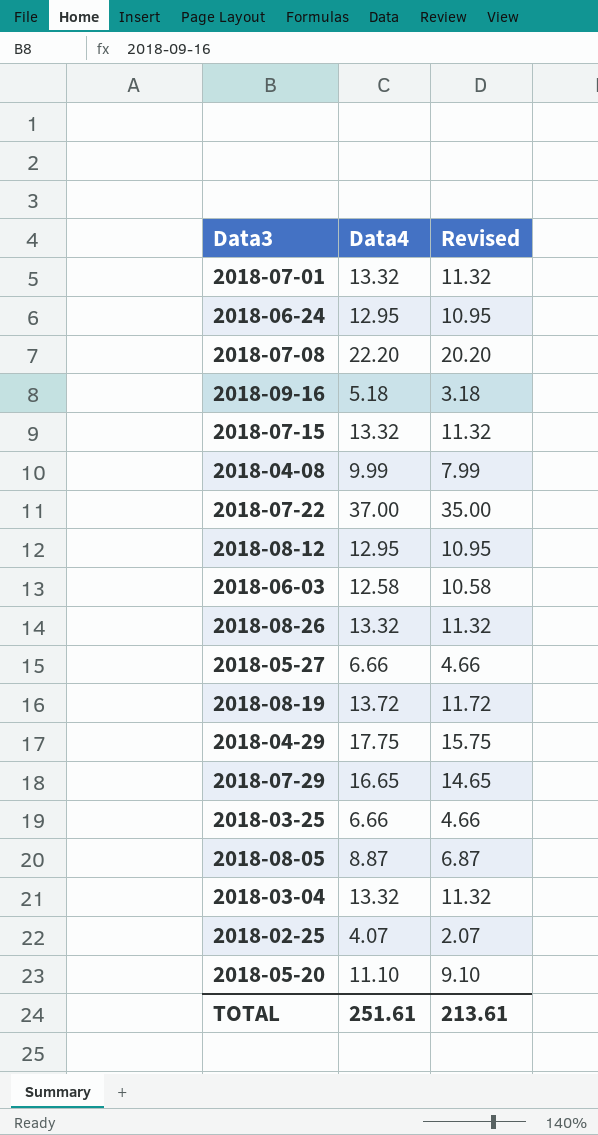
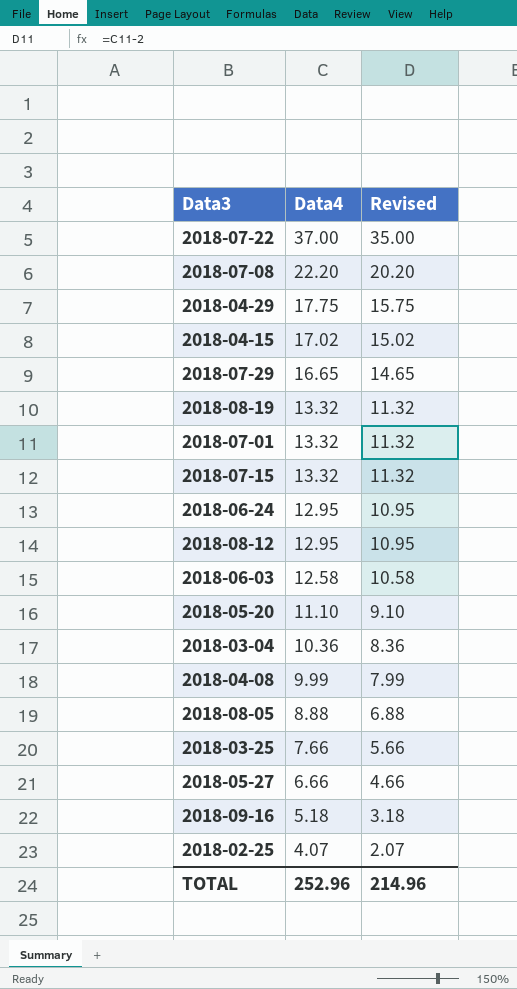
row order: none -> Data4 descending
row 2018-08-26: 13.32 | 11.32 -> none
row 2018-04-15: none -> 17.02 | 15.02
2018-08-19 | Data4: 13.72 -> 13.32
2018-08-19 | Revised: 11.72 -> 11.32
2018-03-04 | Data4: 13.32 -> 10.36
2018-03-04 | Revised: 11.32 -> 8.36
2018-08-05 | Data4: 8.87 -> 8.88
2018-08-05 | Revised: 6.87 -> 6.88
2018-03-25 | Data4: 6.66 -> 7.66
2018-03-25 | Revised: 4.66 -> 5.66
TOTAL | Data4: 251.61 -> 252.96
TOTAL | Revised: 213.61 -> 214.96

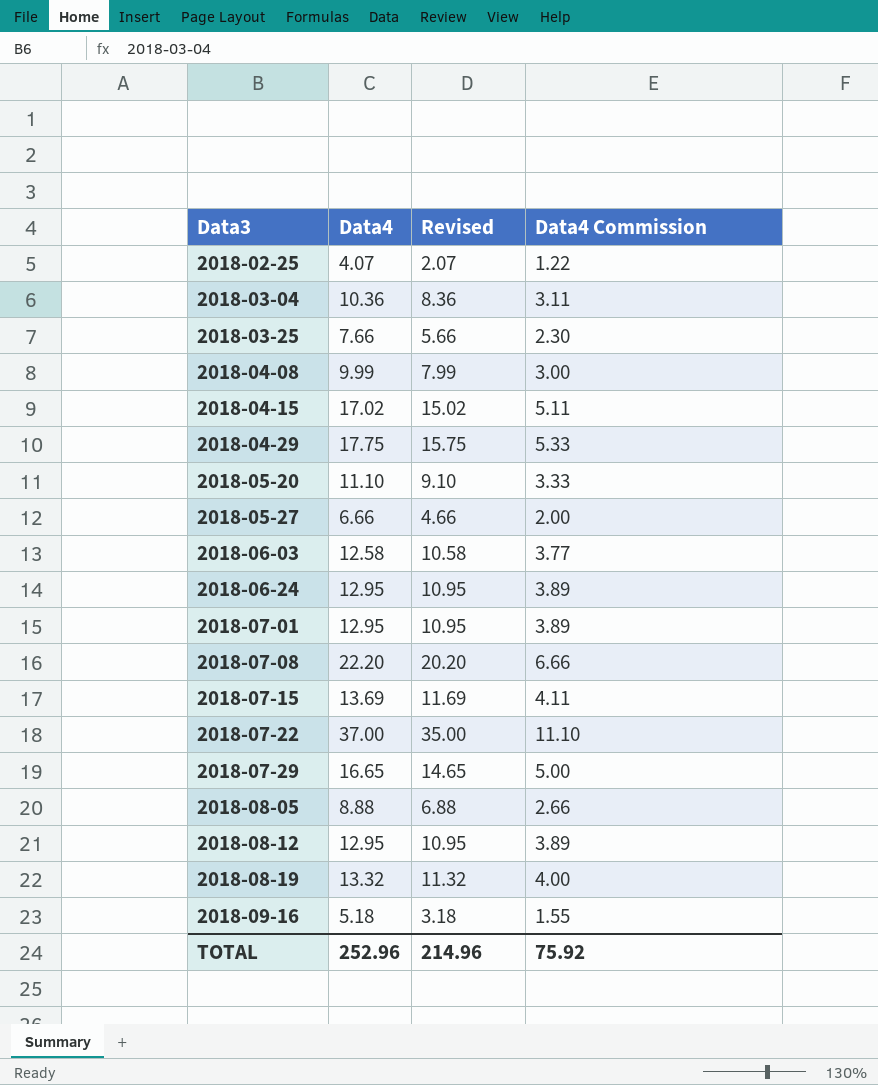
row order: Data4 descending -> Data3 ascending
column Data4 Commission | formula: none -> [Data4] * 0.3
2018-07-01 | Data4: 13.32 -> 12.95
2018-07-01 | Revised: 11.32 -> 10.95
2018-07-15 | Data4: 13.32 -> 13.69
2018-07-15 | Revised: 11.32 -> 11.69

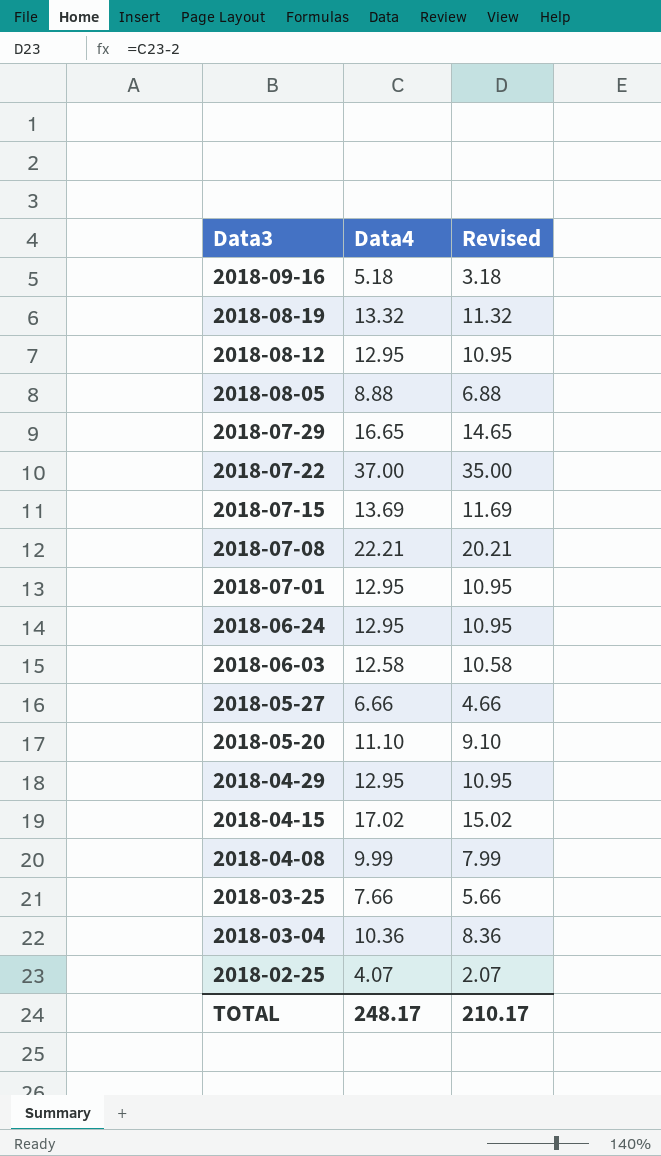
row order: Data3 ascending -> Data3 descending
column Data4 Commission | formula: [Data4] * 0.3 -> none
2018-07-08 | Data4: 22.20 -> 22.21
2018-07-08 | Revised: 20.20 -> 20.21
2018-04-29 | Data4: 17.75 -> 12.95
2018-04-29 | Revised: 15.75 -> 10.95
TOTAL | Data4: 252.96 -> 248.17
TOTAL | Revised: 214.96 -> 210.17

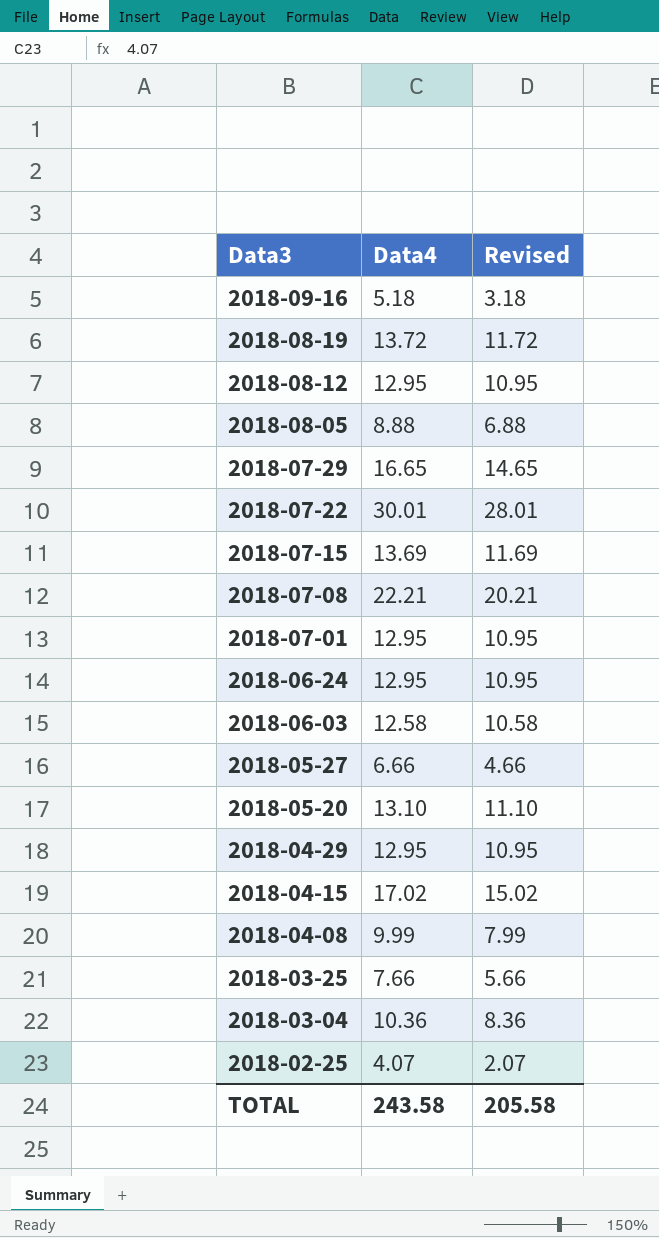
2018-08-19 | Data4: 13.32 -> 13.72
2018-08-19 | Revised: 11.32 -> 11.72
2018-07-22 | Data4: 37.00 -> 30.01
2018-07-22 | Revised: 35.00 -> 28.01
2018-05-20 | Data4: 11.10 -> 13.10
2018-05-20 | Revised: 9.10 -> 11.10
TOTAL | Data4: 248.17 -> 243.58
TOTAL | Revised: 210.17 -> 205.58

